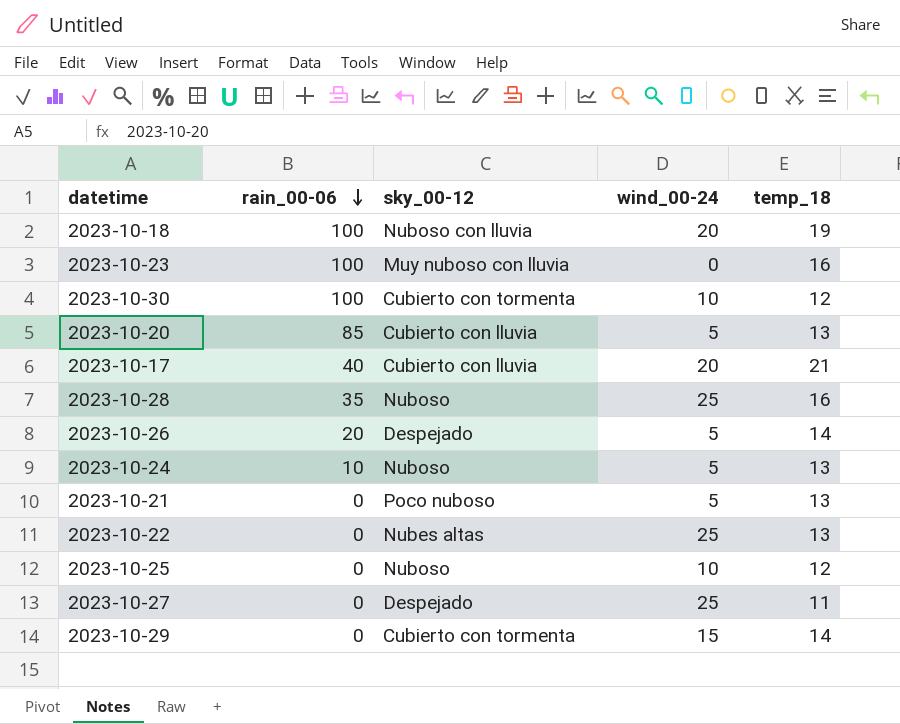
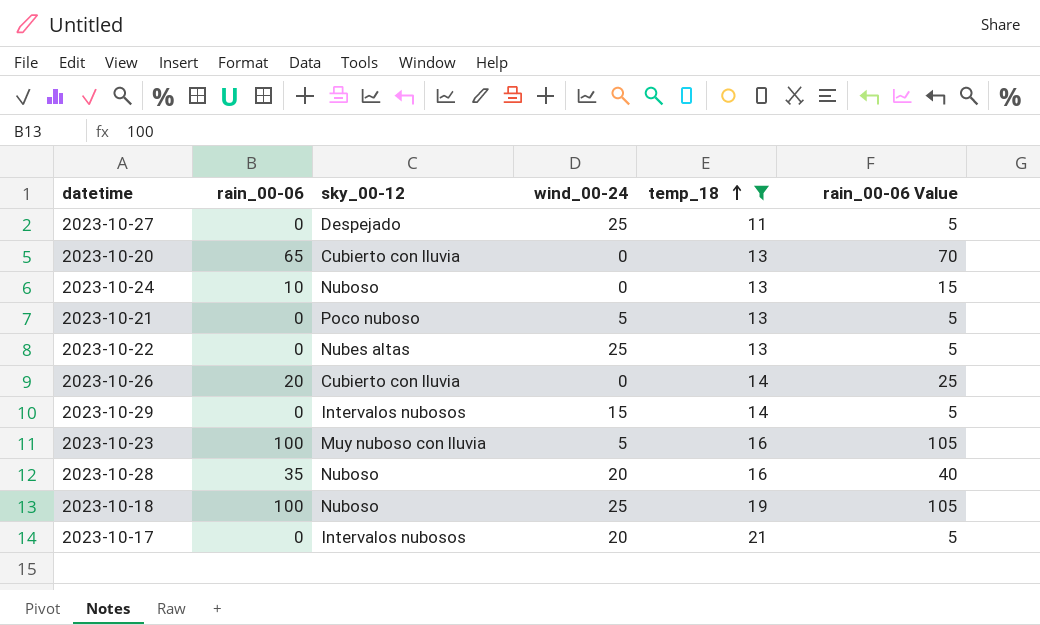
filter: none -> temp_18 != 12
row order: rain_00-06 descending -> temp_18 ascending
column rain_00-06 Value | formula: none -> [rain_00-06] + 5
2023-10-20 | rain_00-06: 85 -> 65
2023-10-20 | wind_00-24: 5 -> 0
2023-10-24 | wind_00-24: 5 -> 0
2023-10-26 | sky_00-12: Despejado -> Cubierto con lluvia
2023-10-26 | wind_00-24: 5 -> 0
2023-10-29 | sky_00-12: Cubierto con tormenta -> Intervalos nubosos
2023-10-23 | wind_00-24: 0 -> 5
2023-10-28 | wind_00-24: 25 -> 20
2023-10-18 | sky_00-12: Nuboso con lluvia -> Nuboso
2023-10-18 | wind_00-24: 20 -> 25
2023-10-17 | rain_00-06: 40 -> 0
2023-10-17 | sky_00-12: Cubierto con lluvia -> Intervalos nubosos

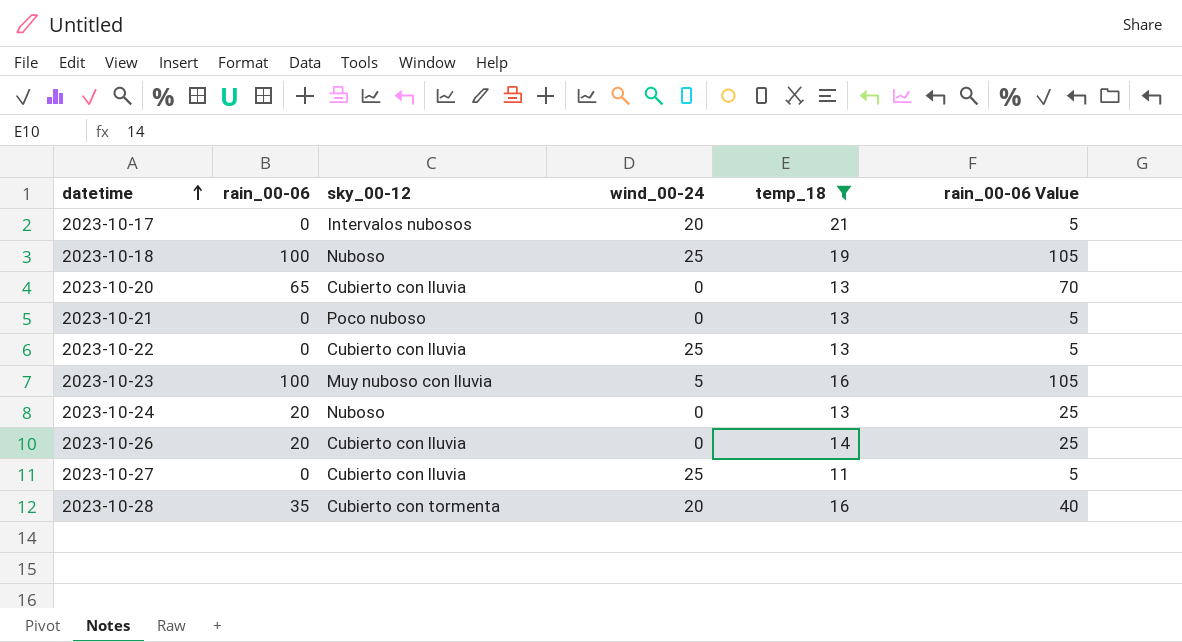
row order: temp_18 ascending -> datetime ascending
row 2023-10-29: 0 | Intervalos nubosos | 15 | 14 | 5 -> none
2023-10-21 | wind_00-24: 5 -> 0
2023-10-22 | sky_00-12: Nubes altas -> Cubierto con lluvia
2023-10-24 | rain_00-06: 10 -> 20
2023-10-24 | rain_00-06 Value: 15 -> 25
2023-10-27 | sky_00-12: Despejado -> Cubierto con lluvia
2023-10-28 | sky_00-12: Nuboso -> Cubierto con tormenta

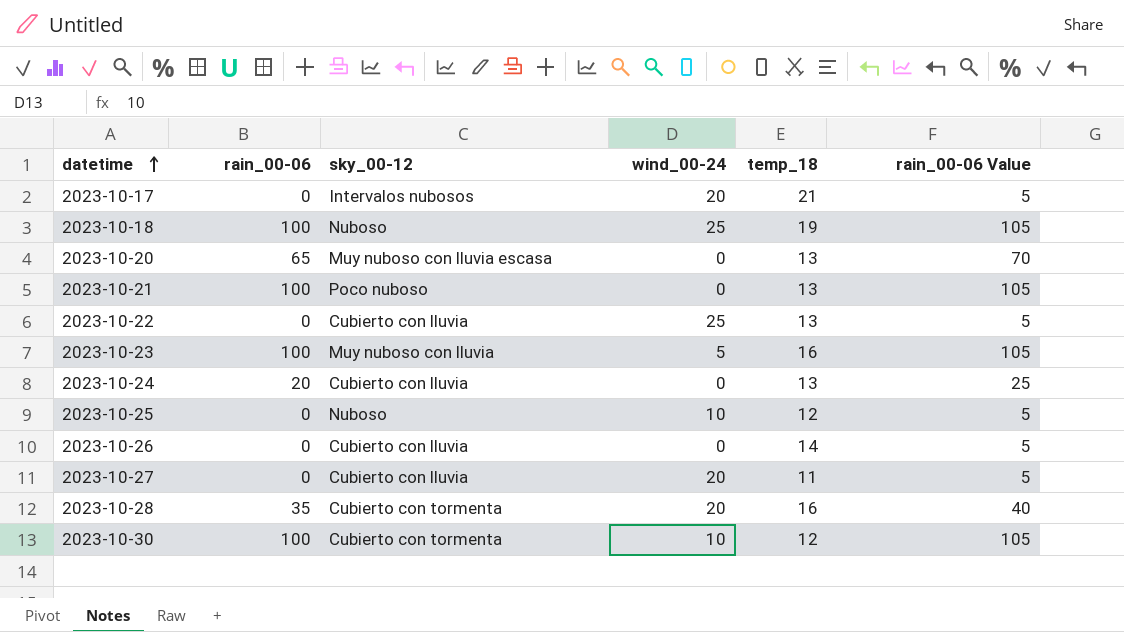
filter: temp_18 != 12 -> none
2023-10-20 | sky_00-12: Cubierto con lluvia -> Muy nuboso con lluvia escasa
2023-10-21 | rain_00-06: 0 -> 100
2023-10-21 | rain_00-06 Value: 5 -> 105
2023-10-24 | sky_00-12: Nuboso -> Cubierto con lluvia
2023-10-26 | rain_00-06: 20 -> 0
2023-10-26 | rain_00-06 Value: 25 -> 5
2023-10-27 | wind_00-24: 25 -> 20

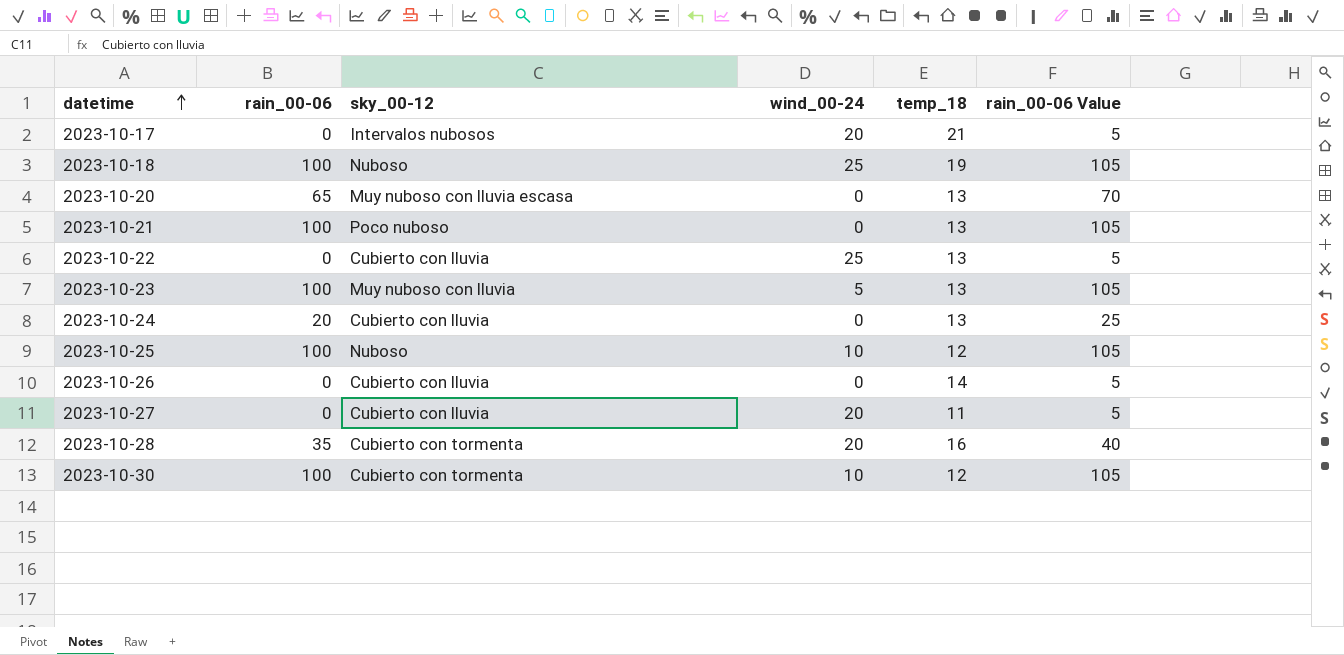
2023-10-23 | temp_18: 16 -> 13
2023-10-25 | rain_00-06: 0 -> 100
2023-10-25 | rain_00-06 Value: 5 -> 105

